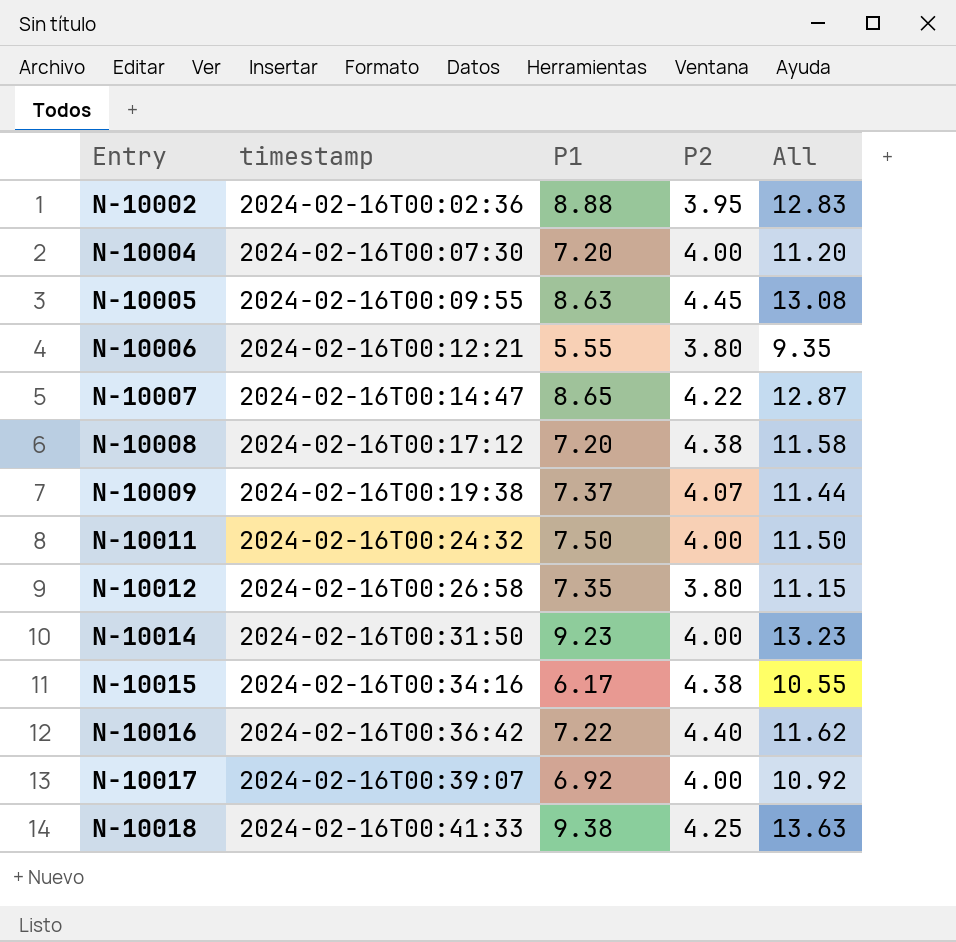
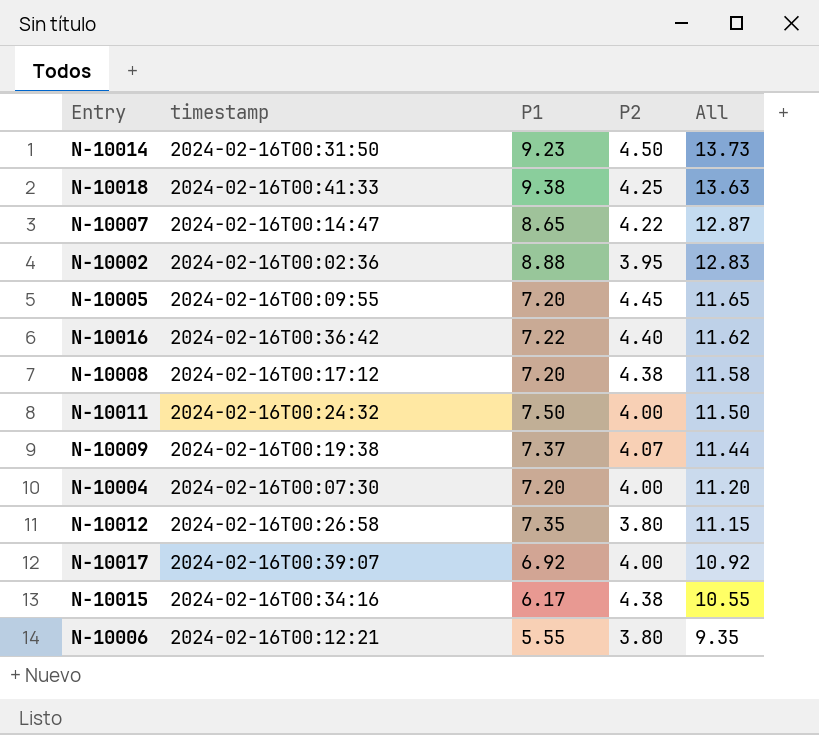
row order: Entry ascending -> All descending
N-10014 | P2: 4.00 -> 4.50
N-10014 | All: 13.23 -> 13.73
N-10005 | P1: 8.63 -> 7.20
N-10005 | All: 13.08 -> 11.65

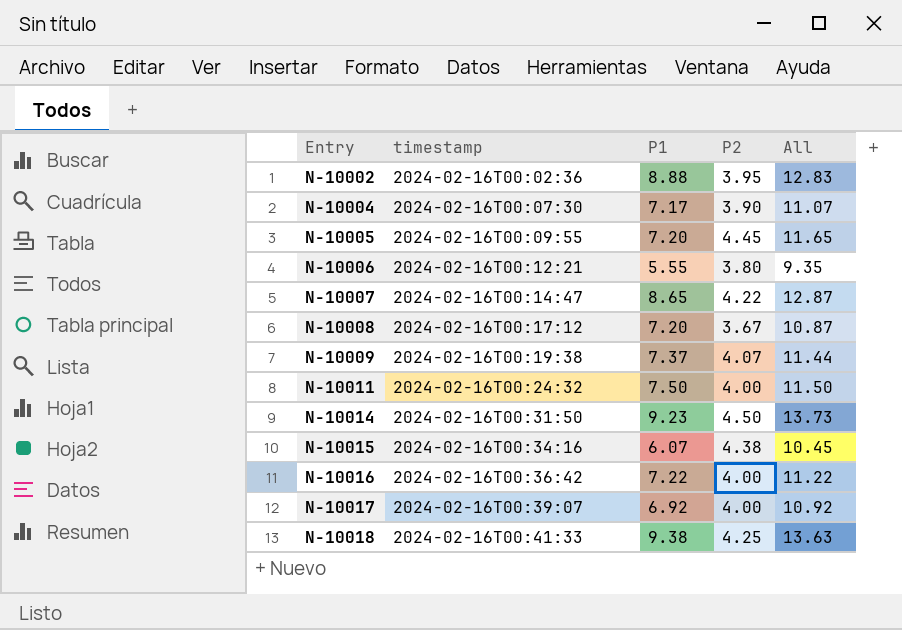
row order: All descending -> Entry ascending
row N-10012: 2024-02-16T00:26:58 | 7.35 | 3.80 | 11.15 -> none
N-10004 | P1: 7.20 -> 7.17
N-10004 | P2: 4.00 -> 3.90
N-10004 | All: 11.20 -> 11.07
N-10008 | P2: 4.38 -> 3.67
N-10008 | All: 11.58 -> 10.87
N-10015 | P1: 6.17 -> 6.07
N-10015 | All: 10.55 -> 10.45
N-10016 | P2: 4.40 -> 4.00
N-10016 | All: 11.62 -> 11.22

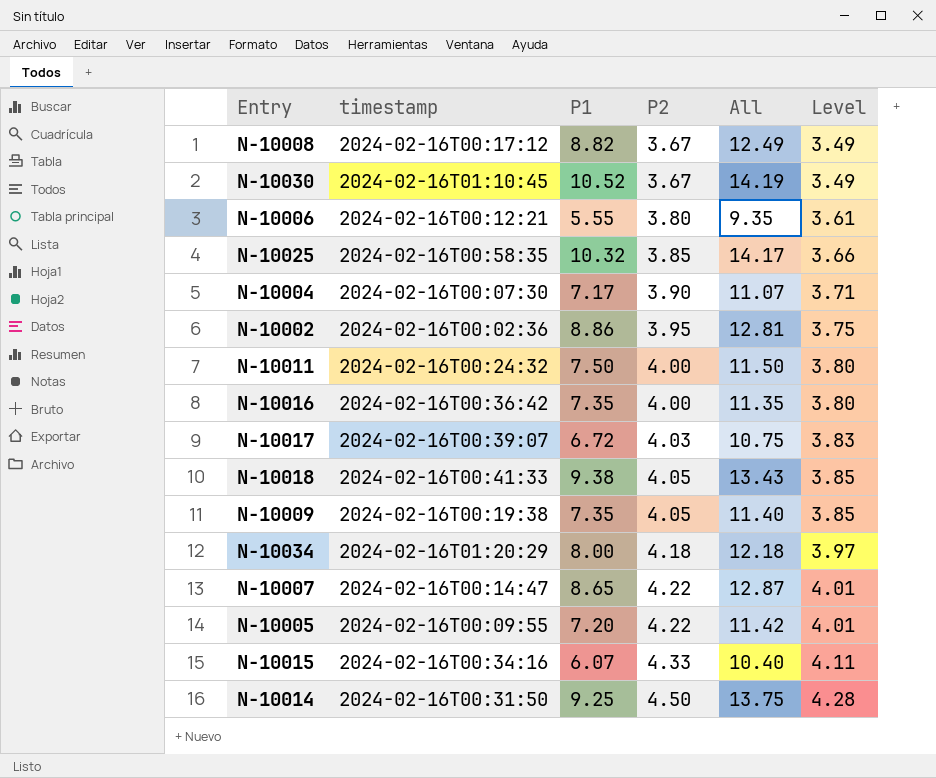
row order: Entry ascending -> P2 ascending
column Level | formula: none -> [P2] * 0.95
N-10008 | P1: 7.20 -> 8.82
N-10008 | All: 10.87 -> 12.49
row N-10030: none -> 2024-02-16T01:10:45 | 10.52 | 3.67 | 14.19 | 3.49
row N-10025: none -> 2024-02-16T00:58:35 | 10.32 | 3.85 | 14.17 | 3.66
N-10002 | P1: 8.88 -> 8.86
N-10002 | All: 12.83 -> 12.81
N-10016 | P1: 7.22 -> 7.35
N-10016 | All: 11.22 -> 11.35
N-10017 | P1: 6.92 -> 6.72
N-10017 | P2: 4.00 -> 4.03
N-10017 | All: 10.92 -> 10.75
N-10018 | P2: 4.25 -> 4.05
N-10018 | All: 13.63 -> 13.43
N-10009 | P1: 7.37 -> 7.35
N-10009 | P2: 4.07 -> 4.05
N-10009 | All: 11.44 -> 11.40
row N-10034: none -> 2024-02-16T01:20:29 | 8.00 | 4.18 | 12.18 | 3.97
N-10005 | P2: 4.45 -> 4.22
N-10005 | All: 11.65 -> 11.42
N-10015 | P2: 4.38 -> 4.33
N-10015 | All: 10.45 -> 10.40
N-10014 | P1: 9.23 -> 9.25
N-10014 | All: 13.73 -> 13.75

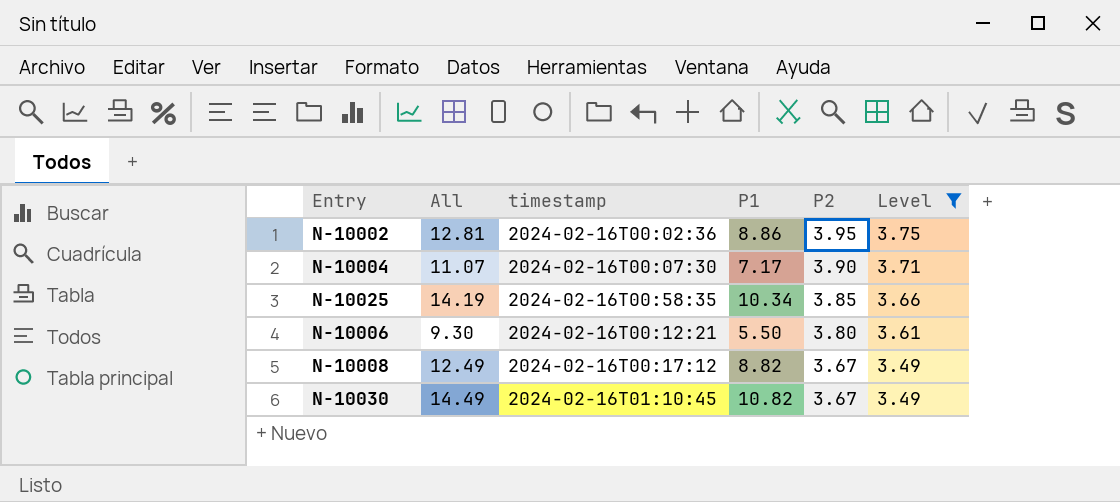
filter: none -> Level <= 3.75
row order: P2 ascending -> P2 descending
column All | position: 5 -> 2
N-10025 | All: 14.17 -> 14.19
N-10025 | P1: 10.32 -> 10.34
N-10006 | All: 9.35 -> 9.30
N-10006 | P1: 5.55 -> 5.50
N-10030 | All: 14.19 -> 14.49
N-10030 | P1: 10.52 -> 10.82

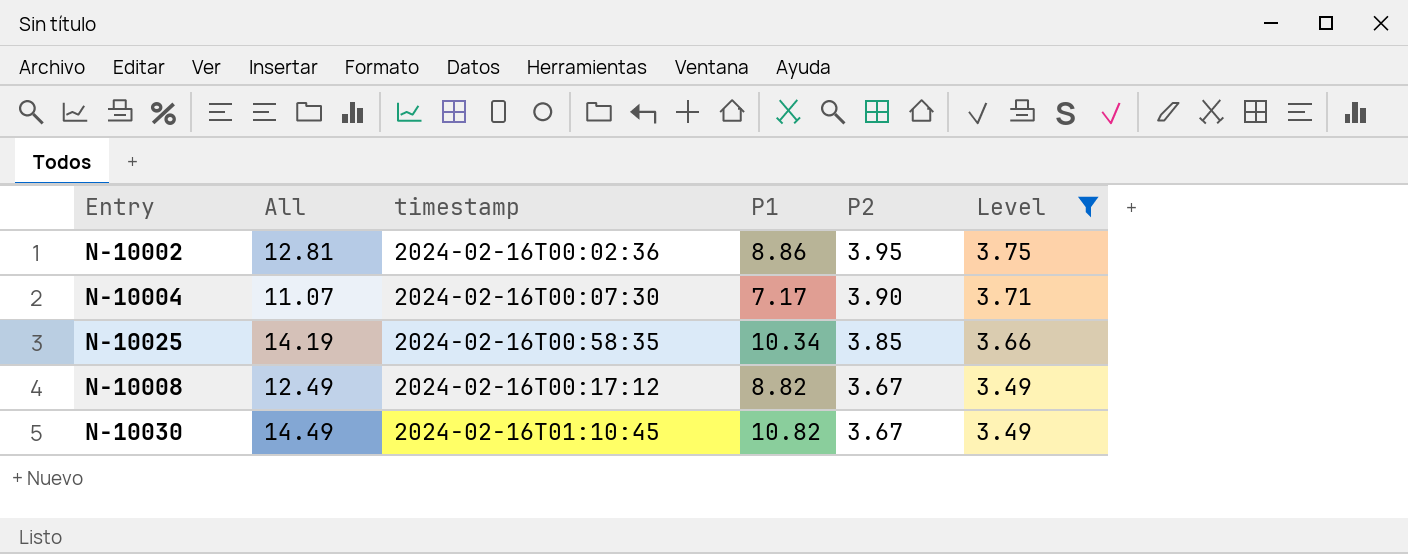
row N-10006: 9.30 | 2024-02-16T00:12:21 | 5.50 | 3.80 | 3.61 -> none

